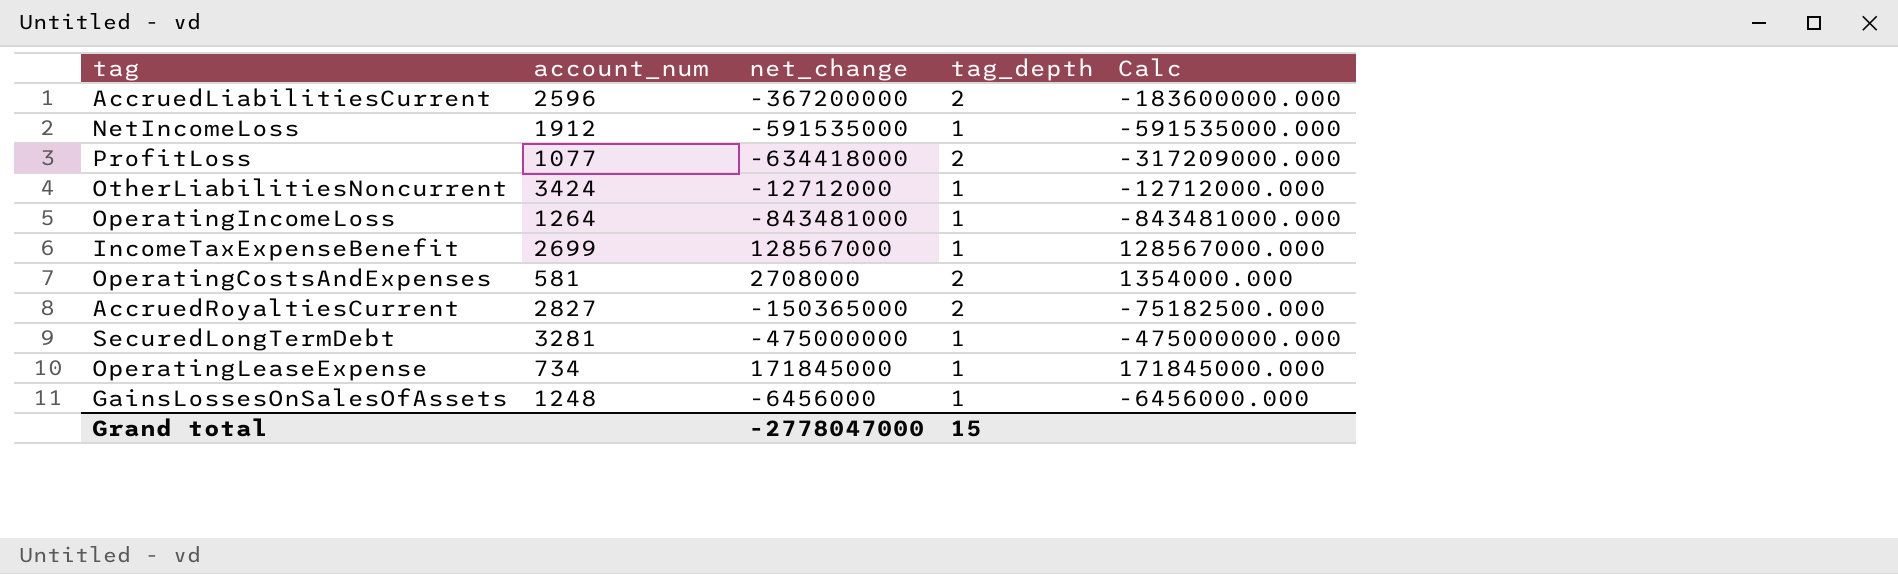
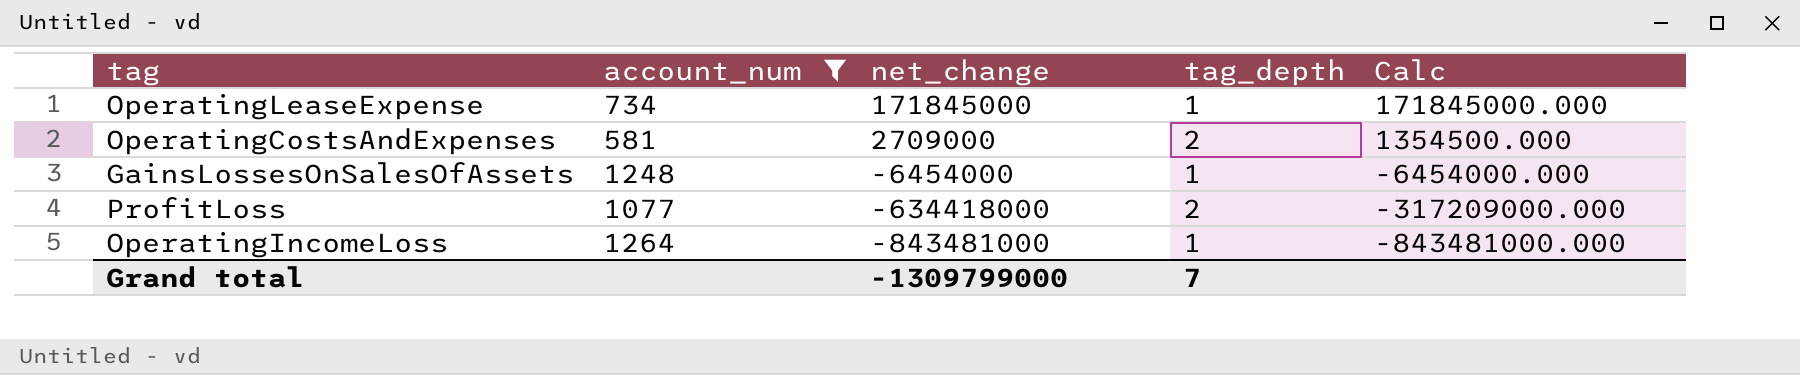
filter: none -> account_num <= 1264
row order: none -> net_change descending
OperatingCostsAndExpenses | net_change: 2708000 -> 2709000
OperatingCostsAndExpenses | Calc: 1354000.000 -> 1354500.000
GainsLossesOnSalesOfAssets | net_change: -6456000 -> -6454000
GainsLossesOnSalesOfAssets | Calc: -6456000.000 -> -6454000.000
Grand total | net_change: -2778047000 -> -1309799000
Grand total | tag_depth: 15 -> 7

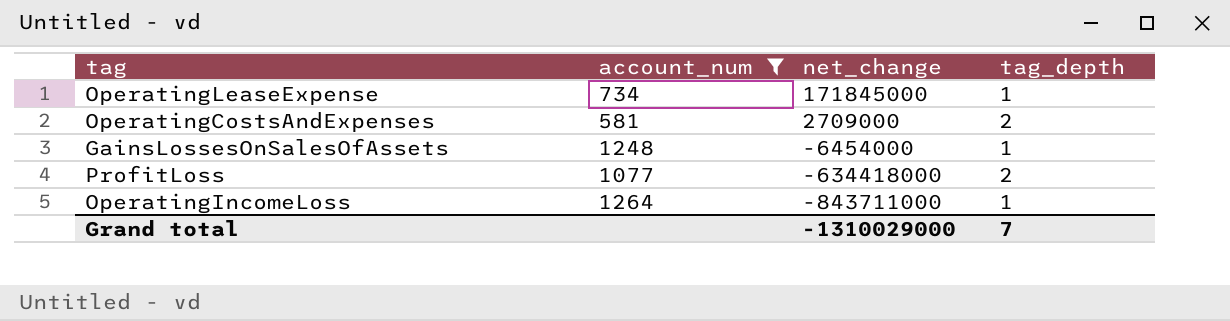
column Calc | formula: [net_change] / [tag_depth] -> none
OperatingIncomeLoss | net_change: -843481000 -> -843711000
Grand total | net_change: -1309799000 -> -1310029000

